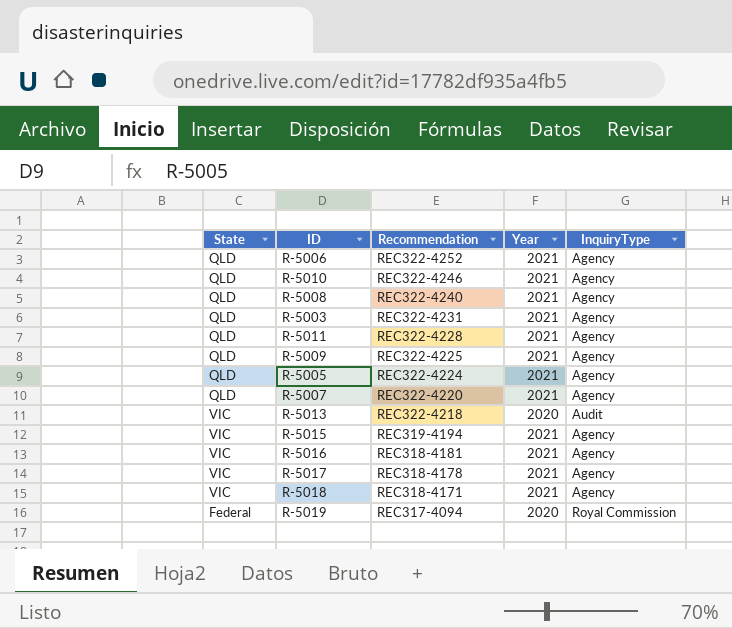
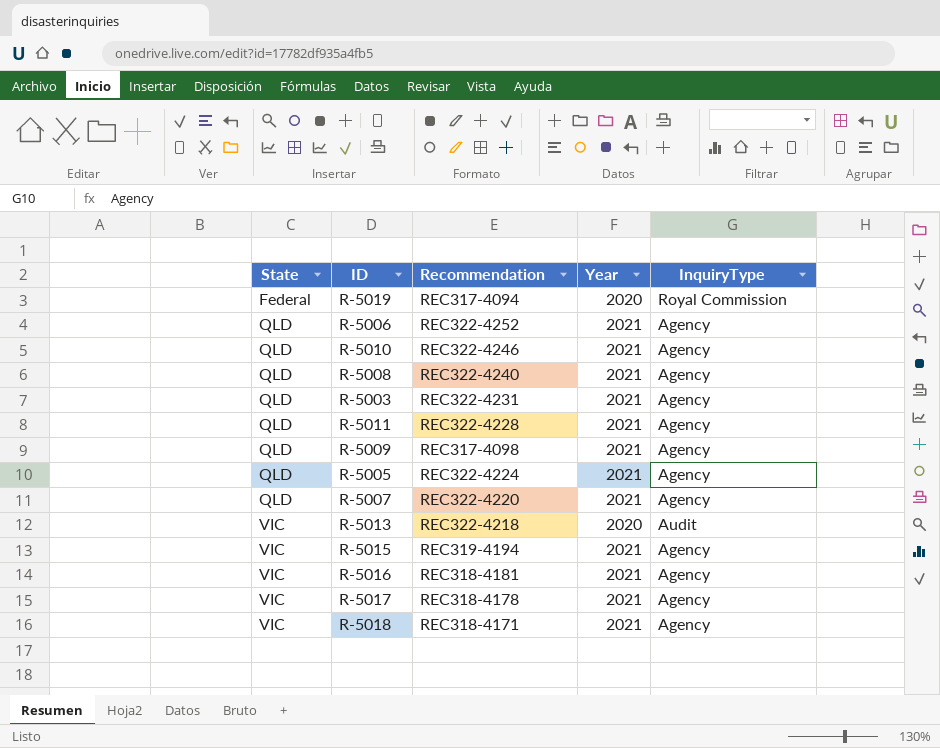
row order: Recommendation descending -> State ascending
R-5009 | Recommendation: REC322-4225 -> REC317-4098

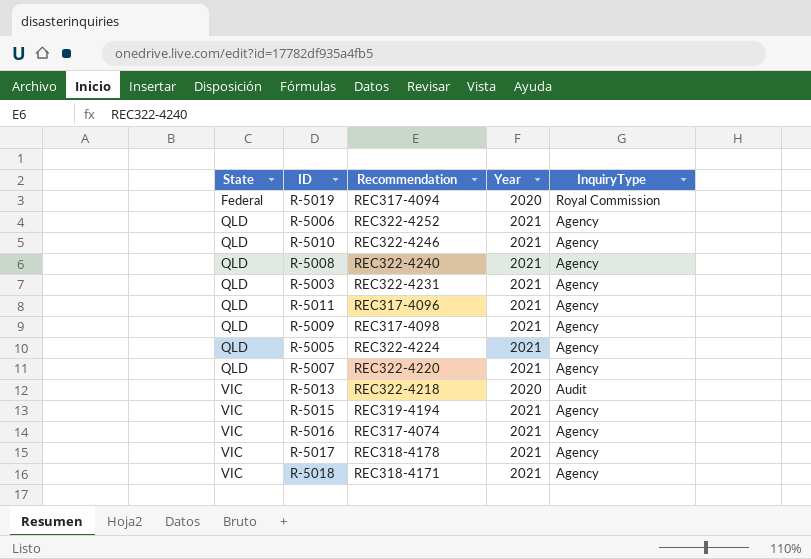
R-5011 | Recommendation: REC322-4228 -> REC317-4096
R-5016 | Recommendation: REC318-4181 -> REC317-4074

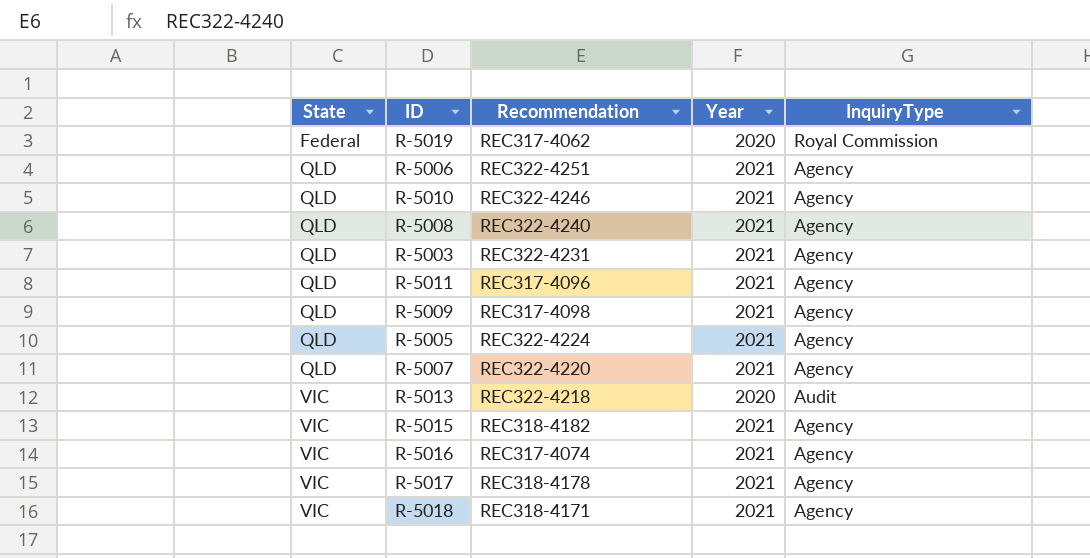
R-5019 | Recommendation: REC317-4094 -> REC317-4062
R-5006 | Recommendation: REC322-4252 -> REC322-4251
R-5015 | Recommendation: REC319-4194 -> REC318-4182

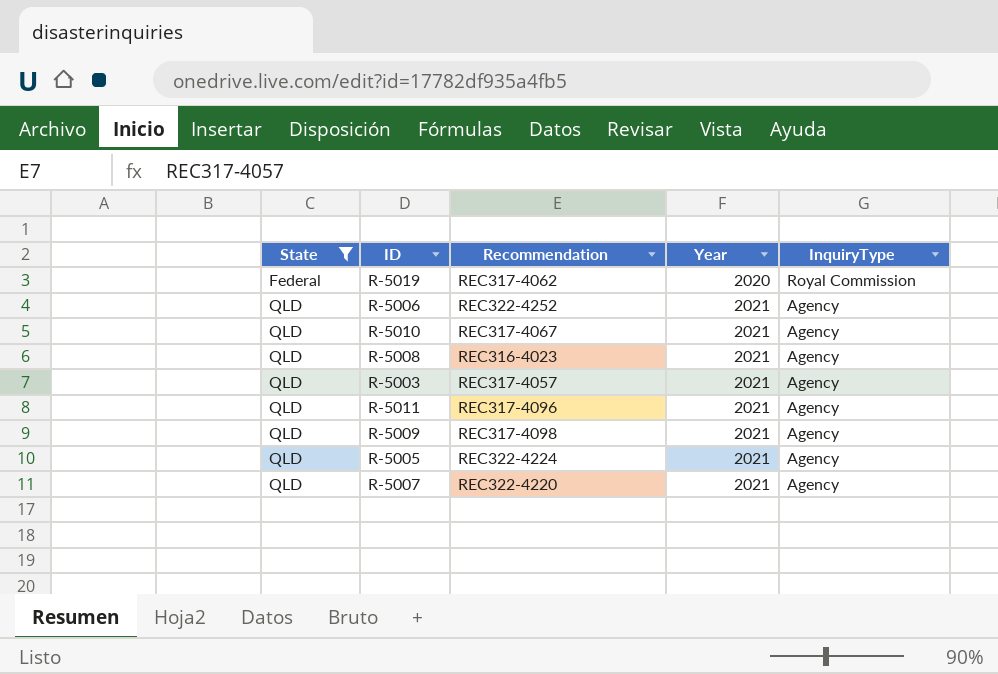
filter: none -> State != VIC
R-5006 | Recommendation: REC322-4251 -> REC322-4252
R-5010 | Recommendation: REC322-4246 -> REC317-4067
R-5008 | Recommendation: REC322-4240 -> REC316-4023
R-5003 | Recommendation: REC322-4231 -> REC317-4057

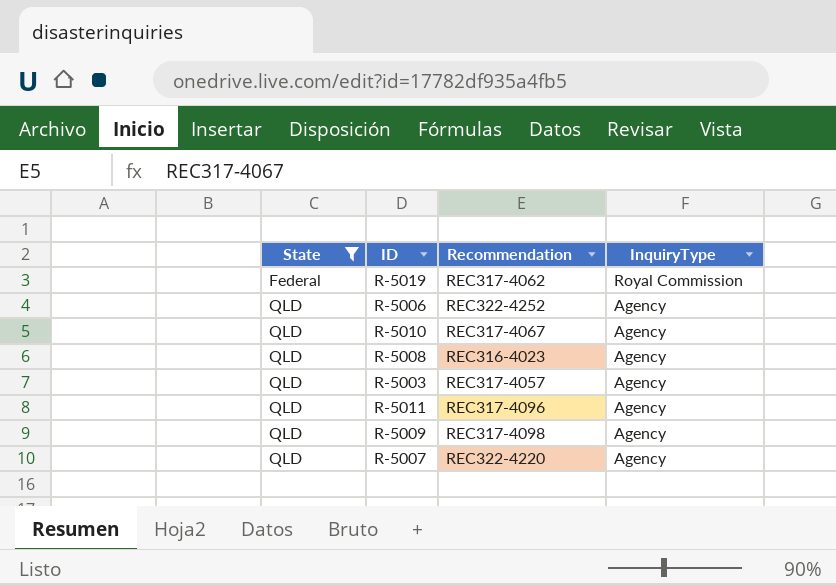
column Year | position: 4 -> none
row R-5005: QLD | REC322-4224 | 2021 | Agency -> none

